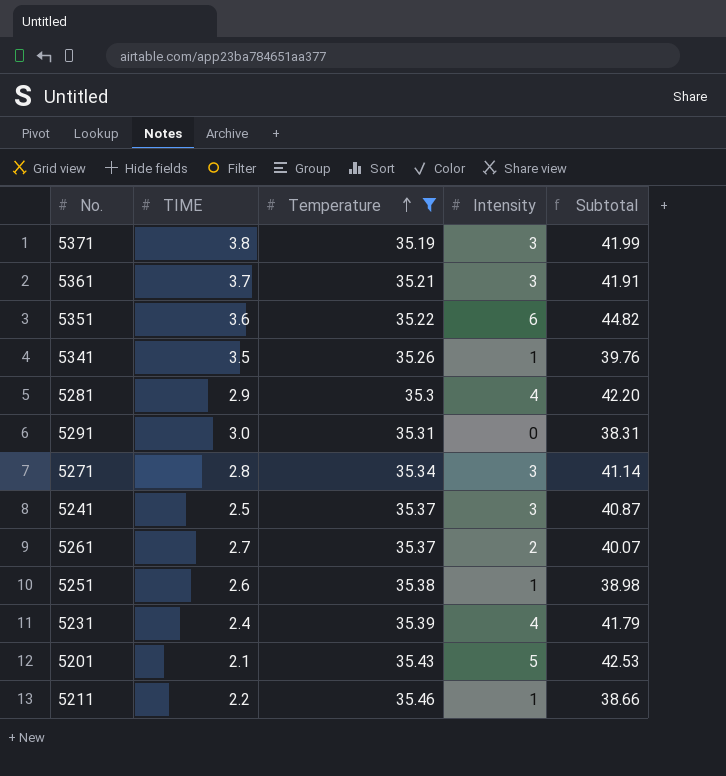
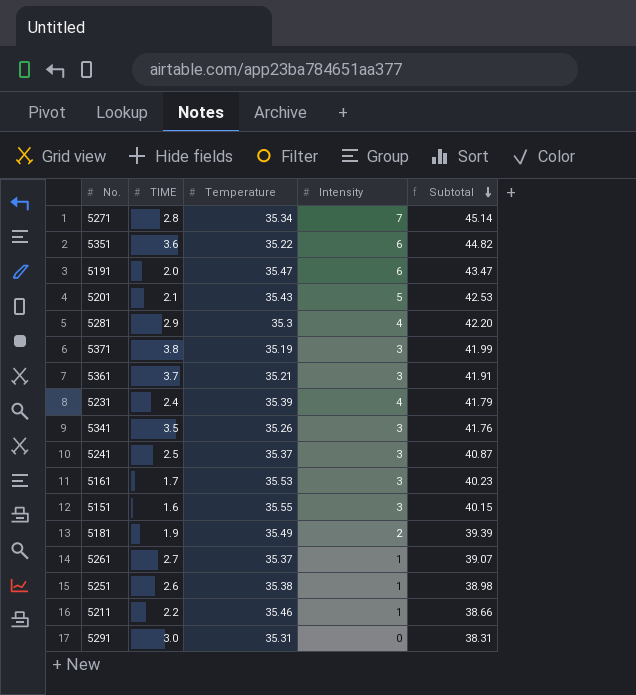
filter: Temperature <= 35.46 -> none
row order: Temperature ascending -> Subtotal descending
5271 | Intensity: 3 -> 7
5271 | Subtotal: 41.14 -> 45.14
5341 | Intensity: 1 -> 3
5341 | Subtotal: 39.76 -> 41.76
5261 | Intensity: 2 -> 1
5261 | Subtotal: 40.07 -> 39.07

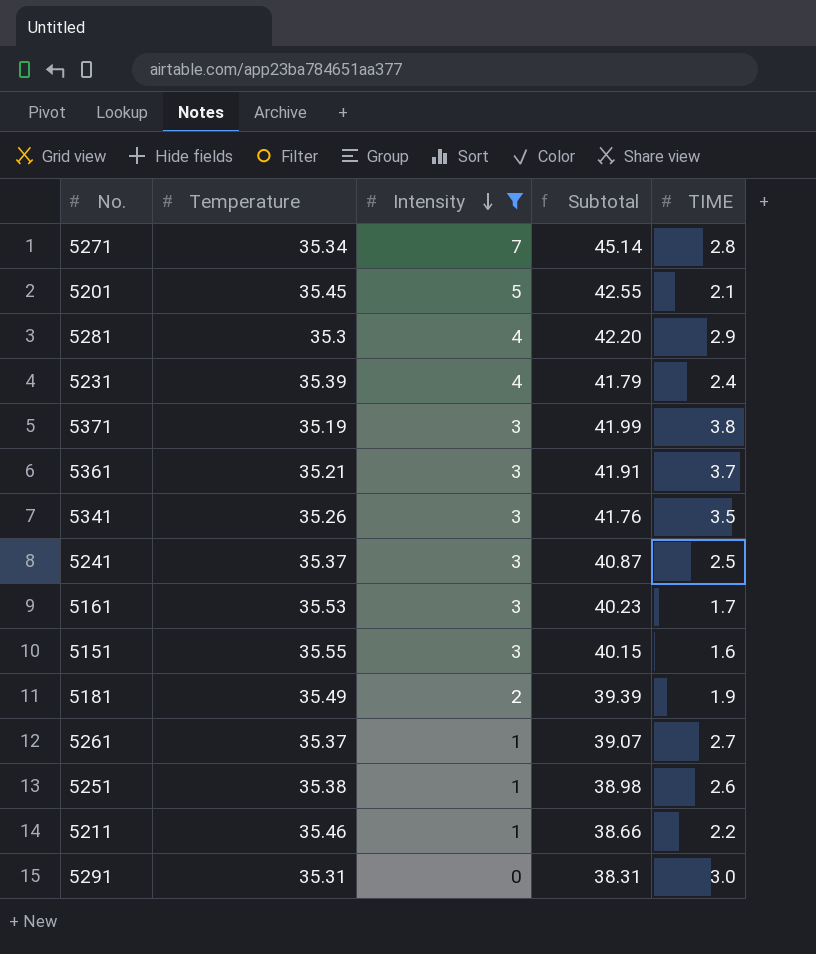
filter: none -> Intensity != 6
row order: Subtotal descending -> Intensity descending
column TIME | position: 2 -> 5
5201 | Temperature: 35.43 -> 35.45
5201 | Subtotal: 42.53 -> 42.55

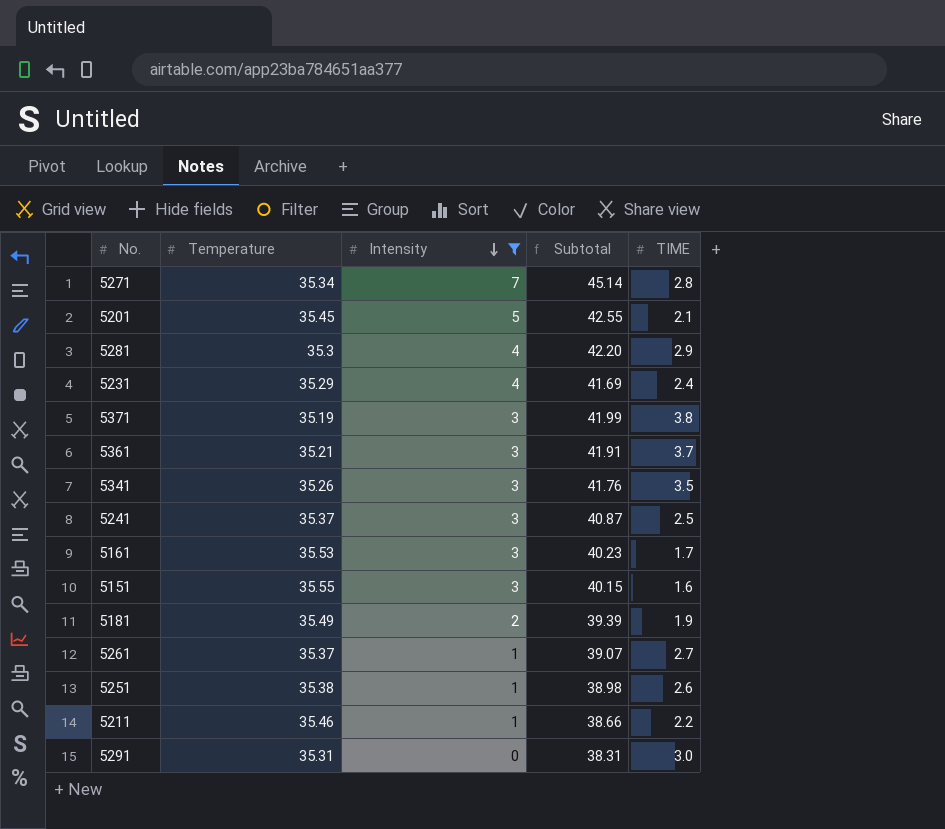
5231 | Temperature: 35.39 -> 35.29
5231 | Subtotal: 41.79 -> 41.69

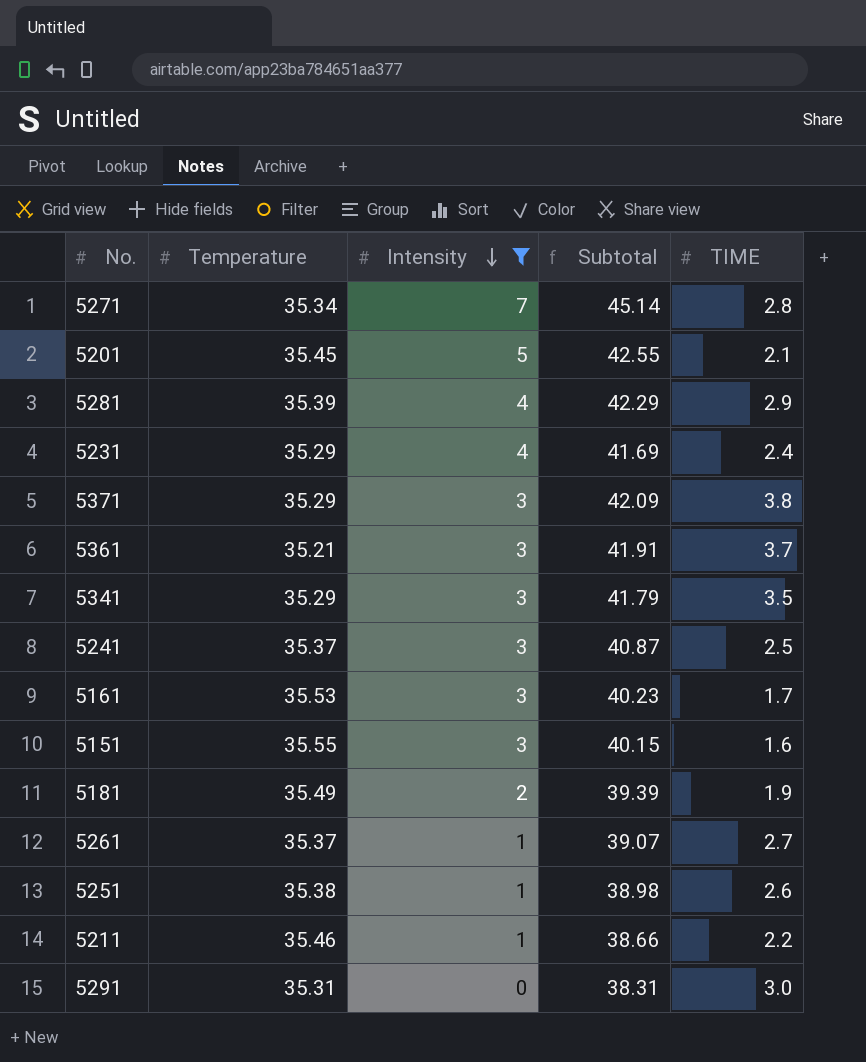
5281 | Temperature: 35.3 -> 35.39
5281 | Subtotal: 42.20 -> 42.29
5371 | Temperature: 35.19 -> 35.29
5371 | Subtotal: 41.99 -> 42.09
5341 | Temperature: 35.26 -> 35.29
5341 | Subtotal: 41.76 -> 41.79

